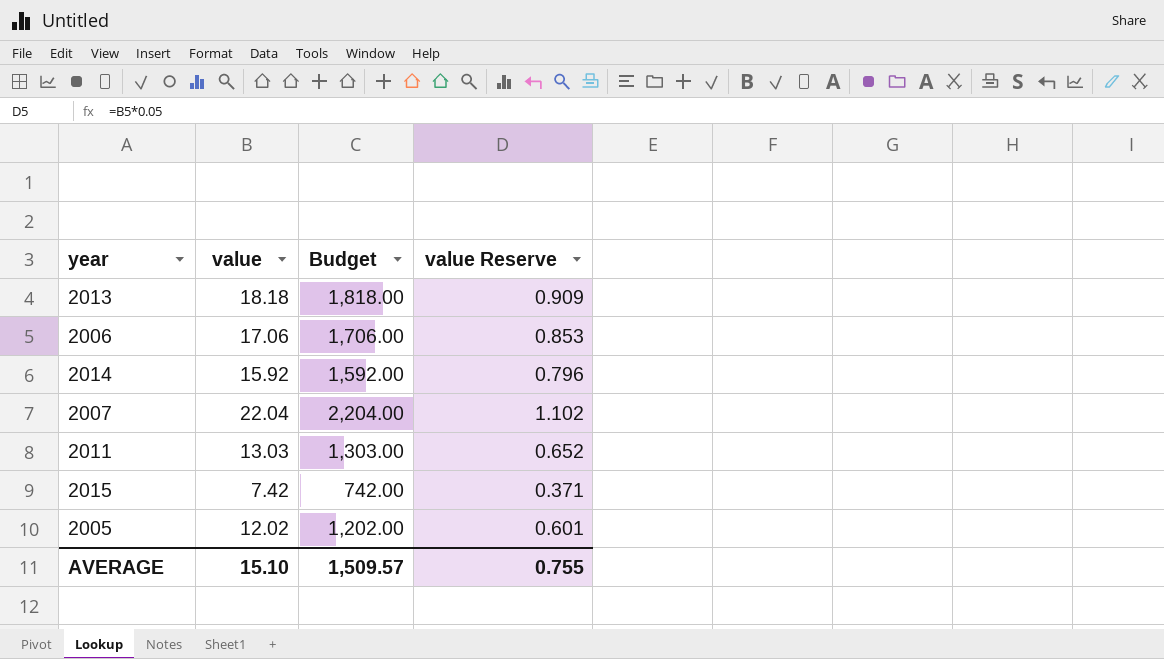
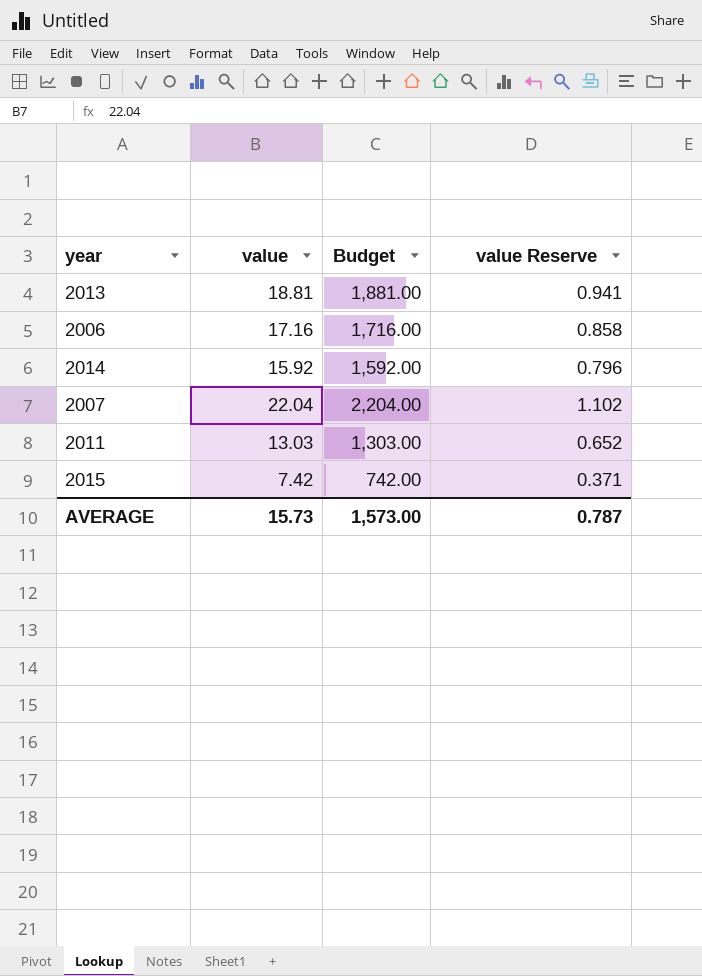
row 2005: 12.02 | 1,202.00 | 0.601 -> none
2013 | value: 18.18 -> 18.81
2013 | Budget: 1,818.00 -> 1,881.00
2013 | value Reserve: 0.909 -> 0.941
2006 | value: 17.06 -> 17.16
2006 | Budget: 1,706.00 -> 1,716.00
2006 | value Reserve: 0.853 -> 0.858
AVERAGE | value: 15.10 -> 15.73
AVERAGE | Budget: 1,509.57 -> 1,573.00
AVERAGE | value Reserve: 0.755 -> 0.787

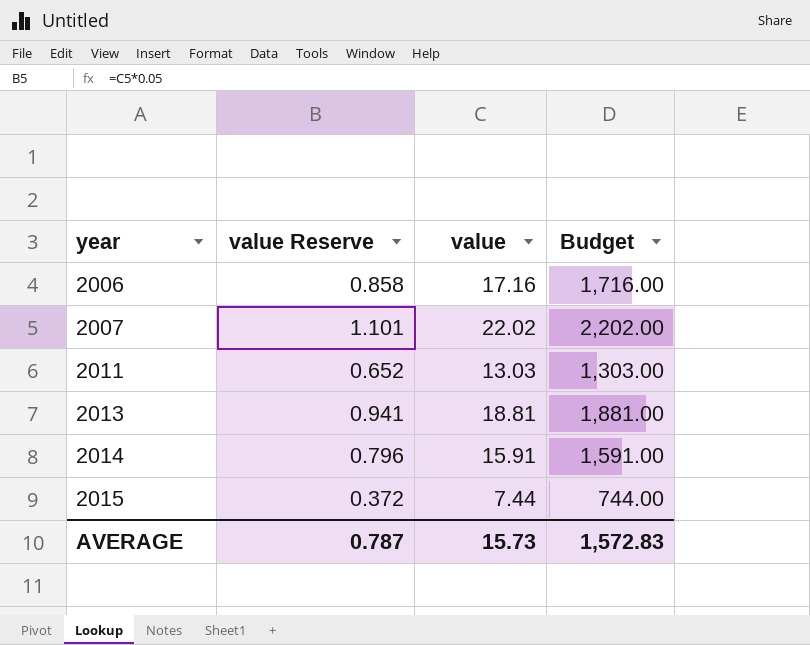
row order: none -> year ascending
column value Reserve | position: 4 -> 2
2007 | value Reserve: 1.102 -> 1.101
2007 | value: 22.04 -> 22.02
2007 | Budget: 2,204.00 -> 2,202.00
2014 | value: 15.92 -> 15.91
2014 | Budget: 1,592.00 -> 1,591.00
2015 | value Reserve: 0.371 -> 0.372
2015 | value: 7.42 -> 7.44
2015 | Budget: 742.00 -> 744.00
AVERAGE | Budget: 1,573.00 -> 1,572.83

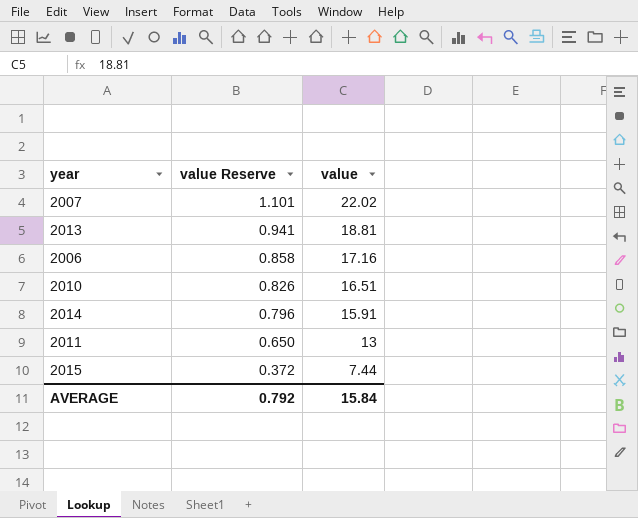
row order: year ascending -> value Reserve descending
column Budget | formula: [value] * 100 -> none
row 2010: none -> 0.826 | 16.51
2011 | value Reserve: 0.652 -> 0.650
2011 | value: 13.03 -> 13
AVERAGE | value Reserve: 0.787 -> 0.792
AVERAGE | value: 15.73 -> 15.84

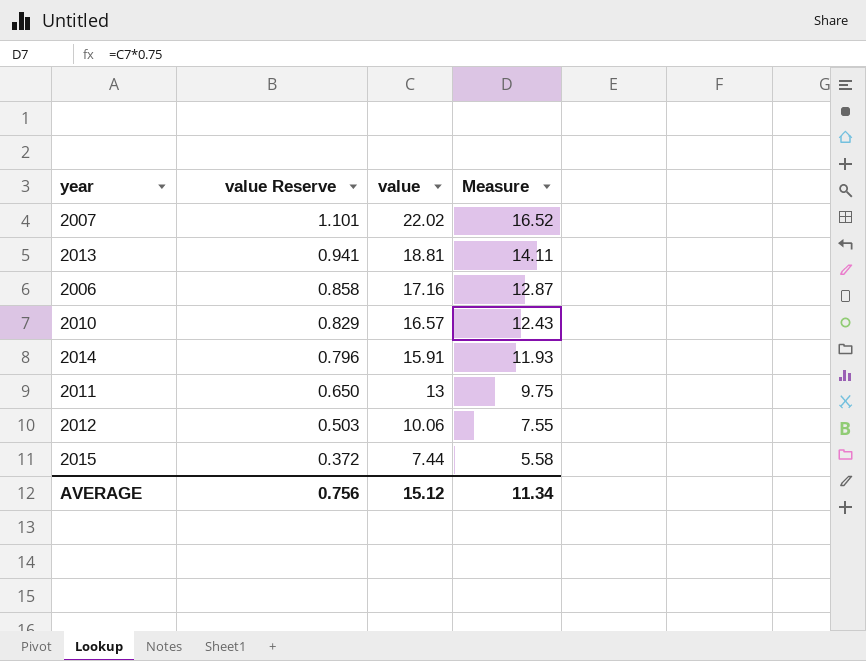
column Measure | formula: none -> [value] * 0.75
2010 | value Reserve: 0.826 -> 0.829
2010 | value: 16.51 -> 16.57
row 2012: none -> 0.503 | 10.06 | 7.55
AVERAGE | value Reserve: 0.792 -> 0.756
AVERAGE | value: 15.84 -> 15.12

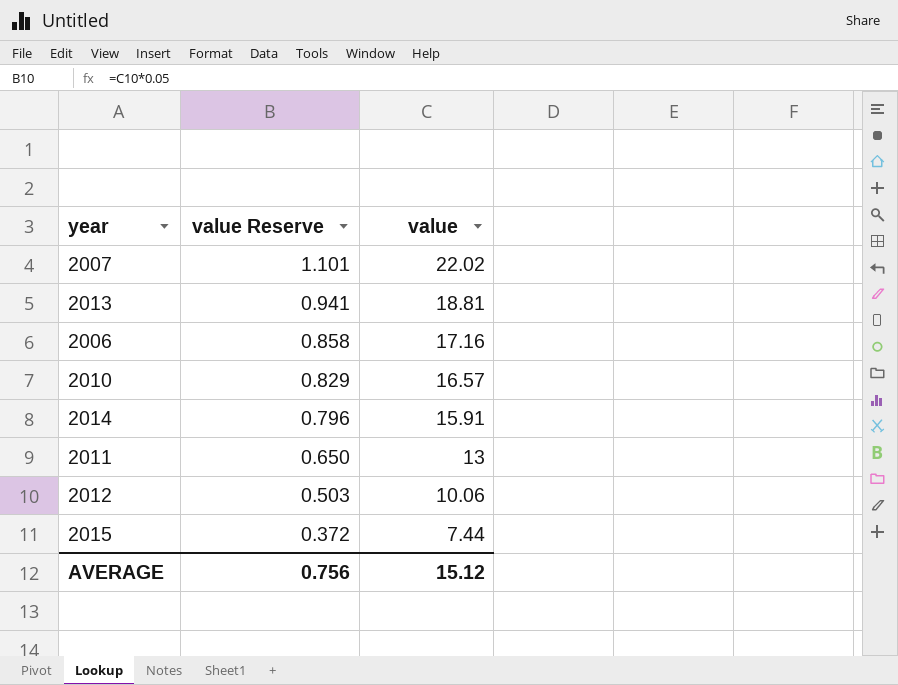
column Measure | formula: [value] * 0.75 -> none

